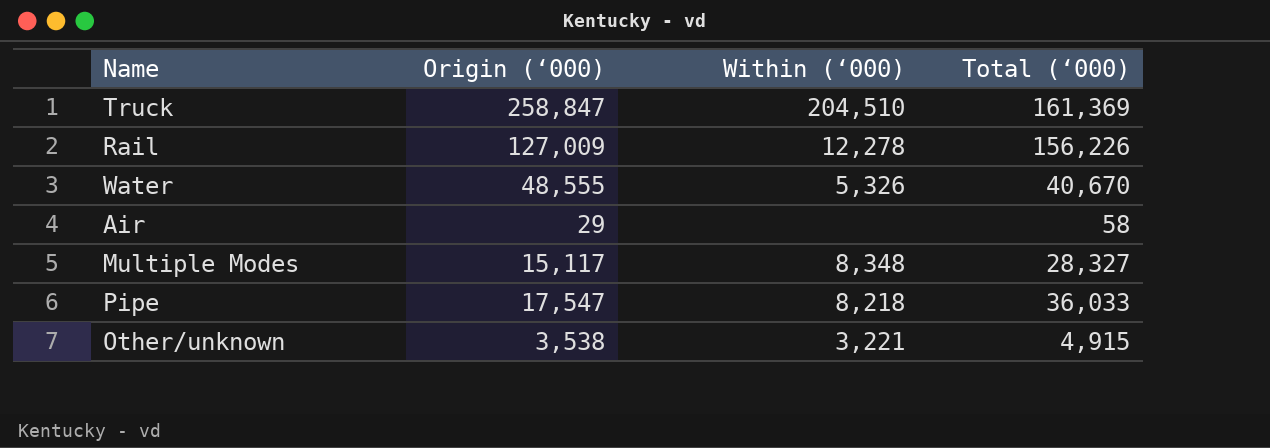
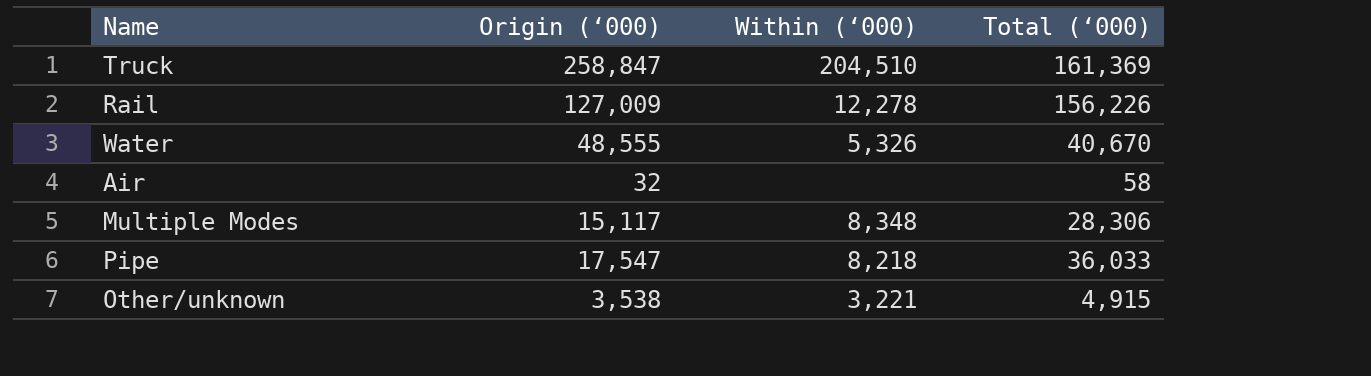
Air | Origin (‘000): 29 -> 32
Multiple Modes | Total (‘000): 28,327 -> 28,306

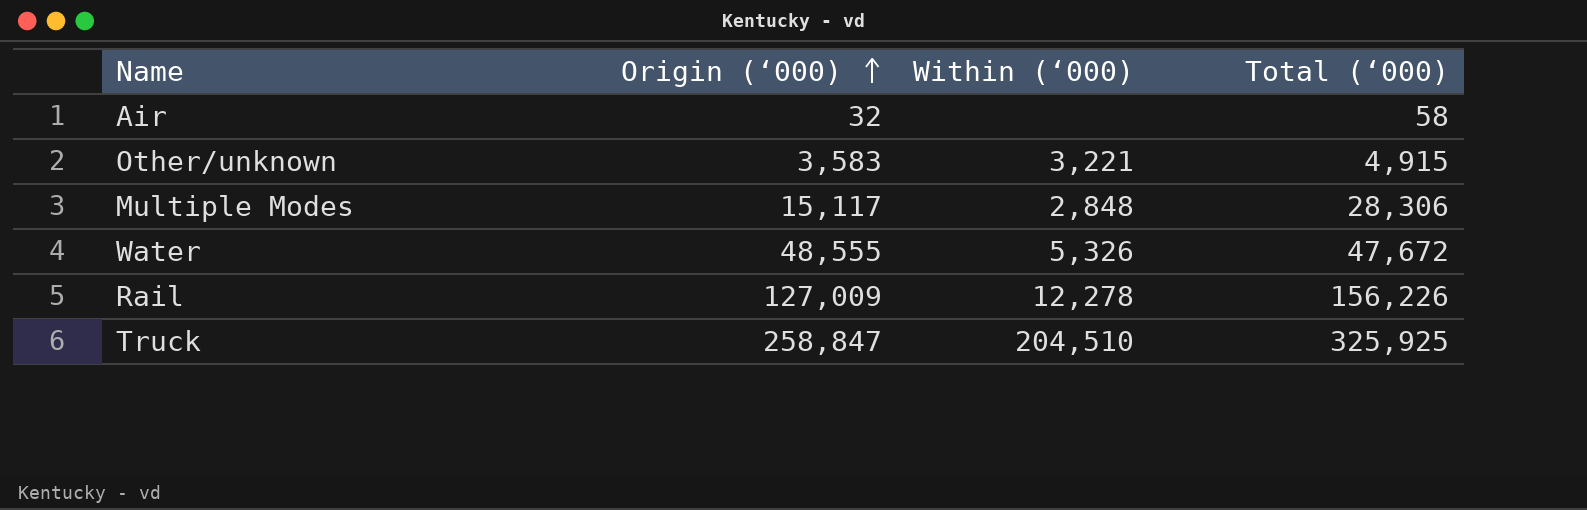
row order: none -> Origin (‘000) ascending
row Pipe: 17,547 | 8,218 | 36,033 -> none
Other/unknown | Origin (‘000): 3,538 -> 3,583
Multiple Modes | Within (‘000): 8,348 -> 2,848
Water | Total (‘000): 40,670 -> 47,672
Truck | Total (‘000): 161,369 -> 325,925

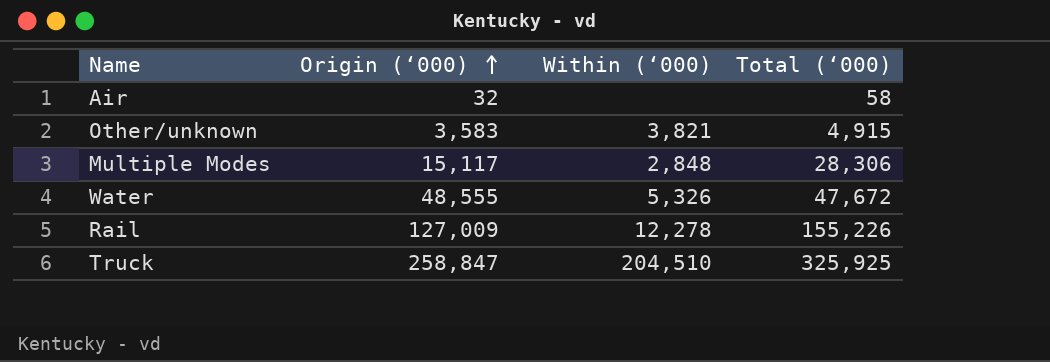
Other/unknown | Within (‘000): 3,221 -> 3,821
Rail | Total (‘000): 156,226 -> 155,226

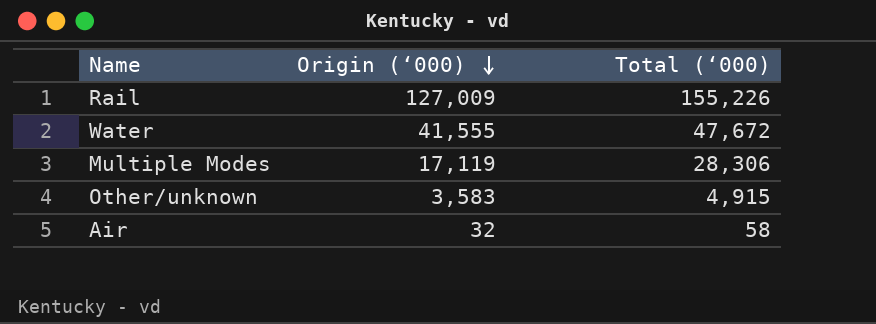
row order: Origin (‘000) ascending -> Origin (‘000) descending
column Within (‘000) | position: 3 -> none
row Truck: 258,847 | 204,510 | 325,925 -> none
Water | Origin (‘000): 48,555 -> 41,555
Multiple Modes | Origin (‘000): 15,117 -> 17,119

